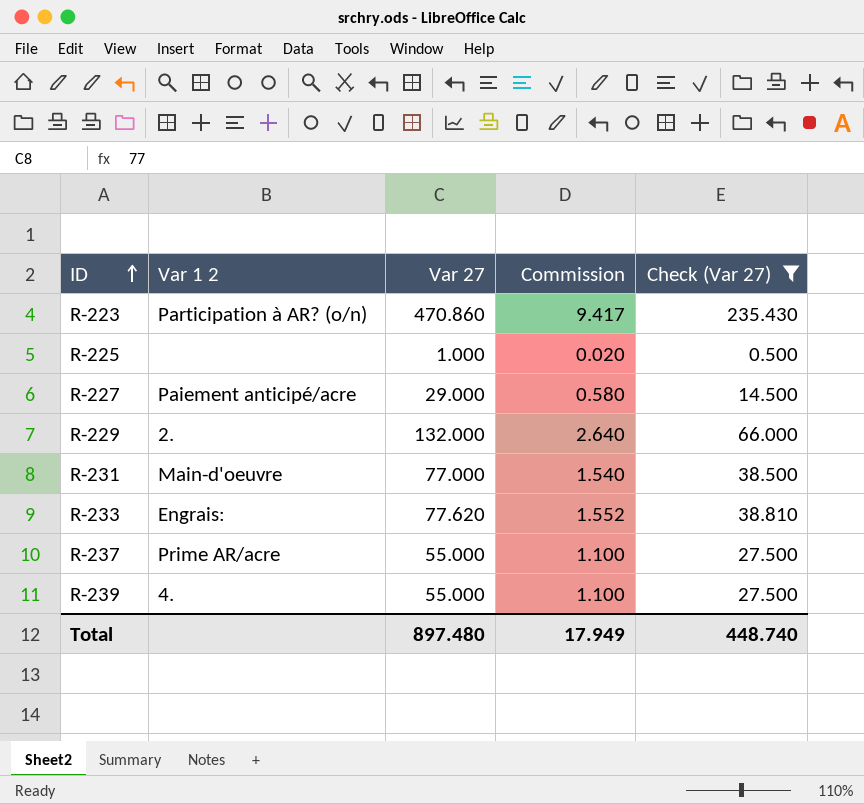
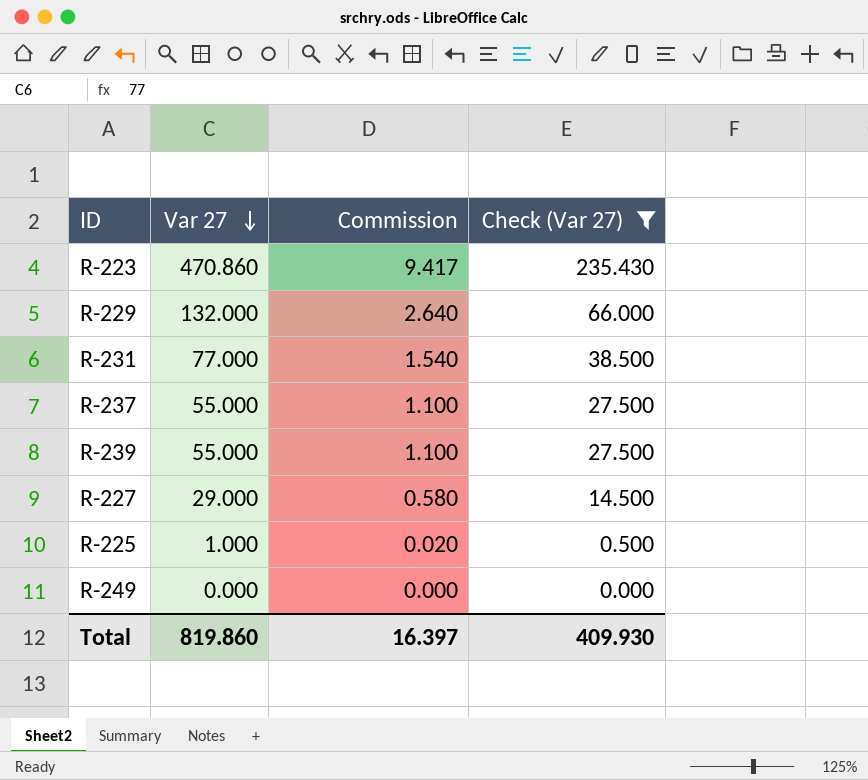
row order: ID ascending -> Var 27 descending
column Var 1 2 | position: 2 -> none
row R-233: Engrais: | 77.620 | 1.552 | 38.810 -> none
row R-249: none -> 0.000 | 0.000 | 0.000
Total | Var 27: 897.480 -> 819.860
Total | Commission: 17.949 -> 16.397
Total | Check (Var 27): 448.740 -> 409.930

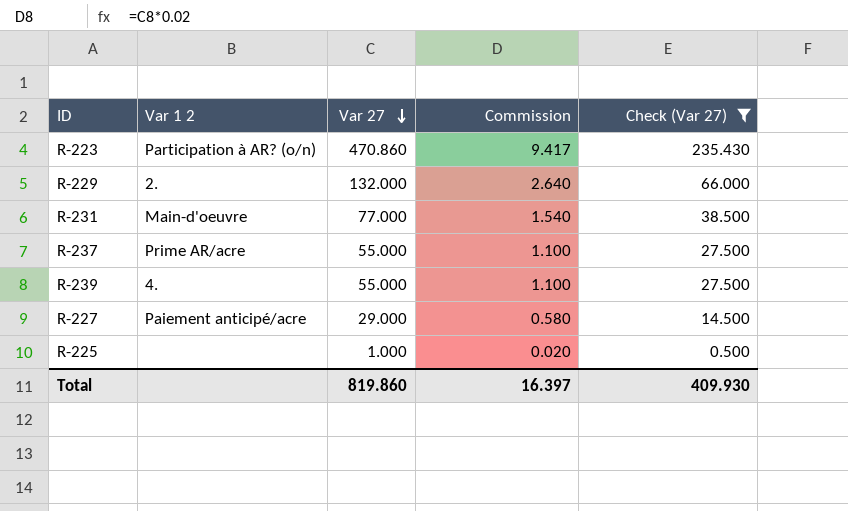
column Var 1 2 | position: none -> 2
row R-249: 0.000 | 0.000 | 0.000 -> none

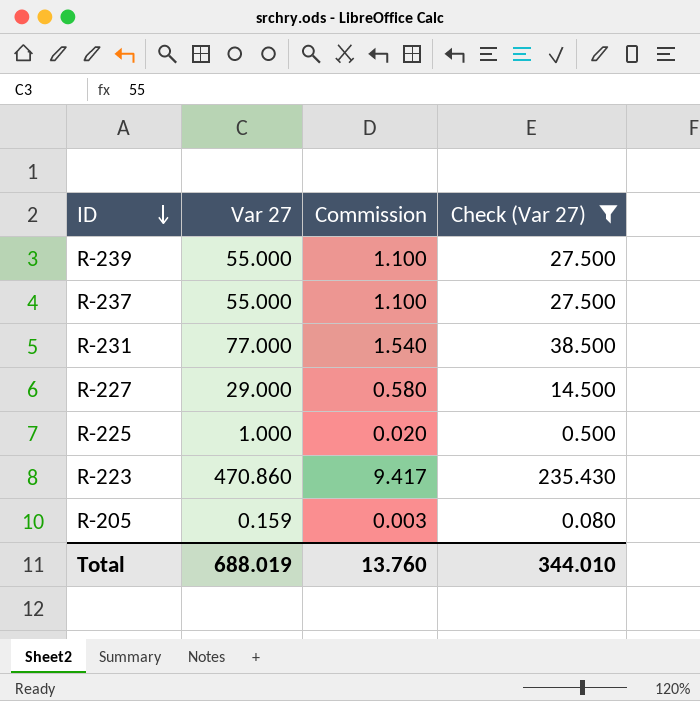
row order: Var 27 descending -> ID descending
column Var 1 2 | position: 2 -> none
row R-229: 2. | 132.000 | 2.640 | 66.000 -> none
row R-205: none -> 0.159 | 0.003 | 0.080
Total | Var 27: 819.860 -> 688.019
Total | Commission: 16.397 -> 13.760
Total | Check (Var 27): 409.930 -> 344.010

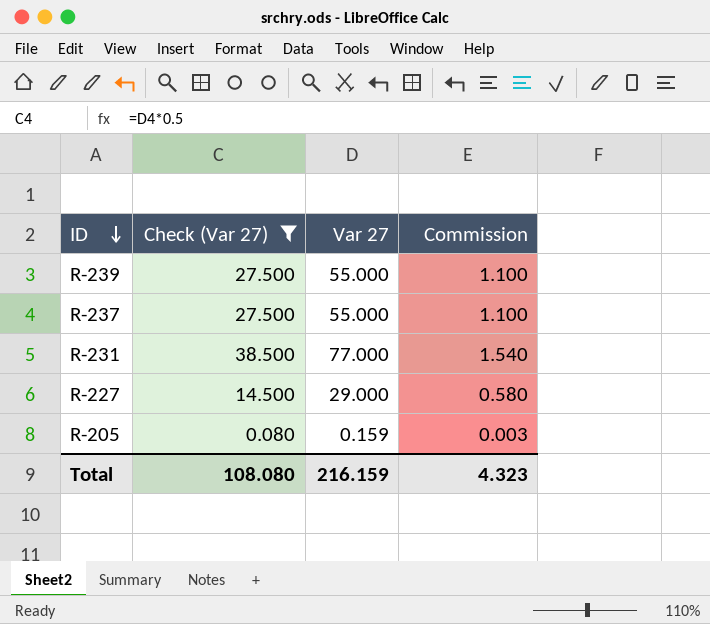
column Check (Var 27) | position: 4 -> 2
row R-225: 1.000 | 0.020 | 0.500 -> none
row R-223: 470.860 | 9.417 | 235.430 -> none
Total | Check (Var 27): 344.010 -> 108.080
Total | Var 27: 688.019 -> 216.159
Total | Commission: 13.760 -> 4.323

